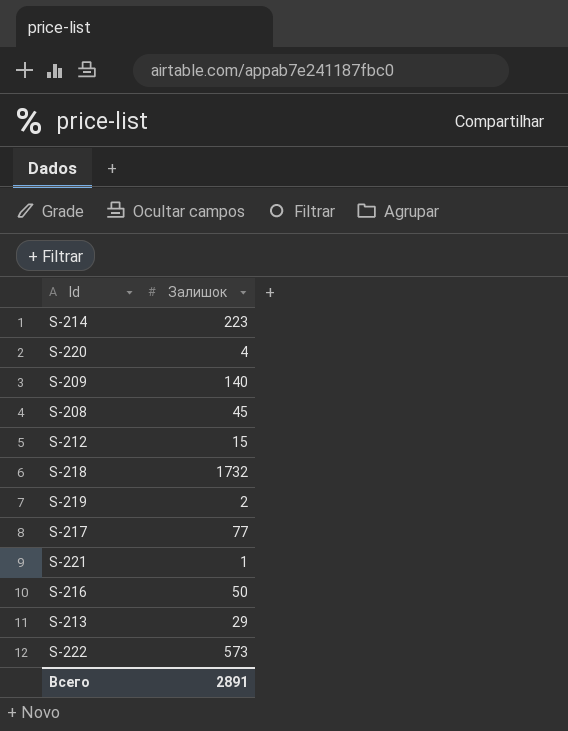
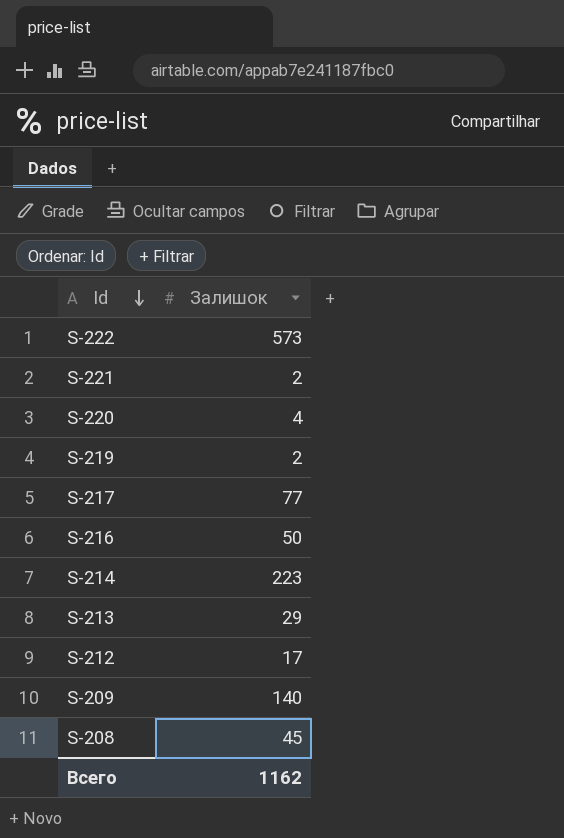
row order: none -> Id descending
row S-218: 1732 -> none
S-221 | Залишок: 1 -> 2
S-212 | Залишок: 15 -> 17
Всего | Залишок: 2891 -> 1162

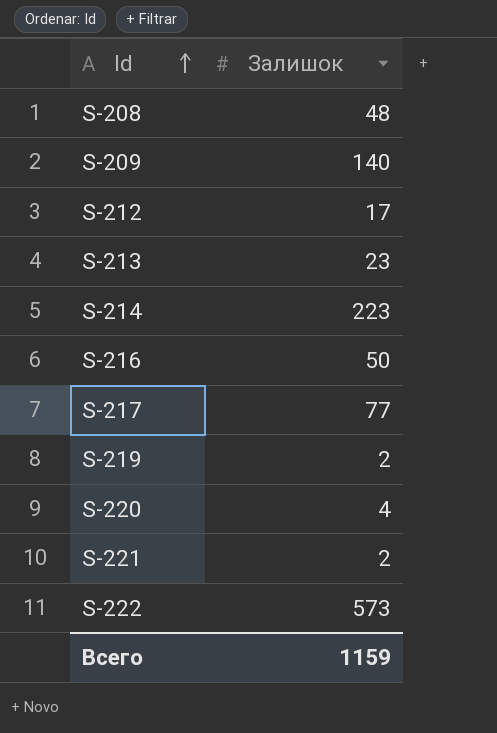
row order: Id descending -> Id ascending
S-208 | Залишок: 45 -> 48
S-213 | Залишок: 29 -> 23
Всего | Залишок: 1162 -> 1159

